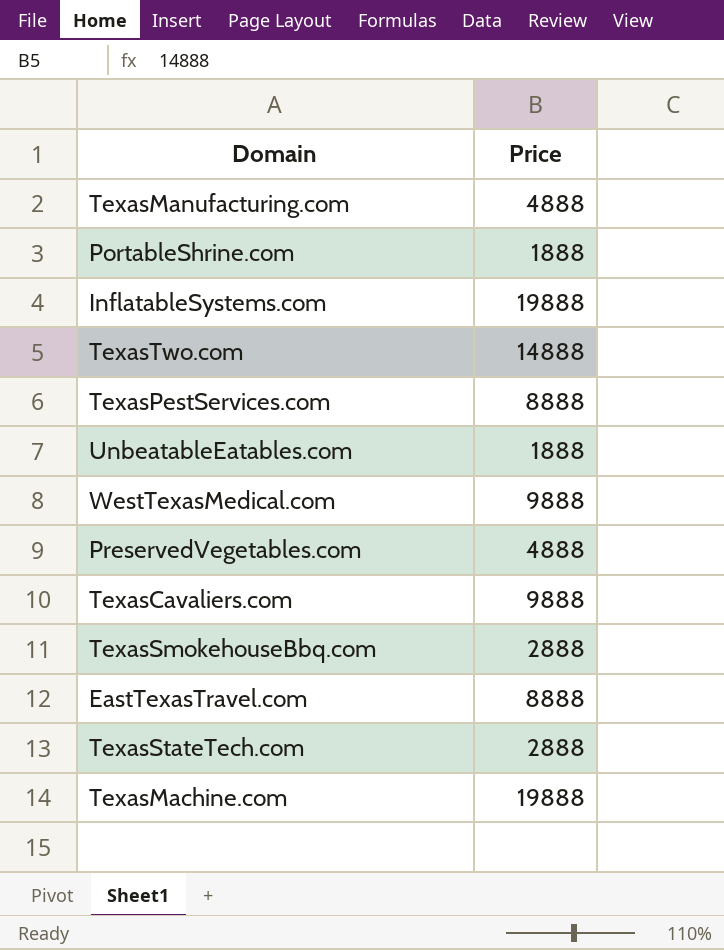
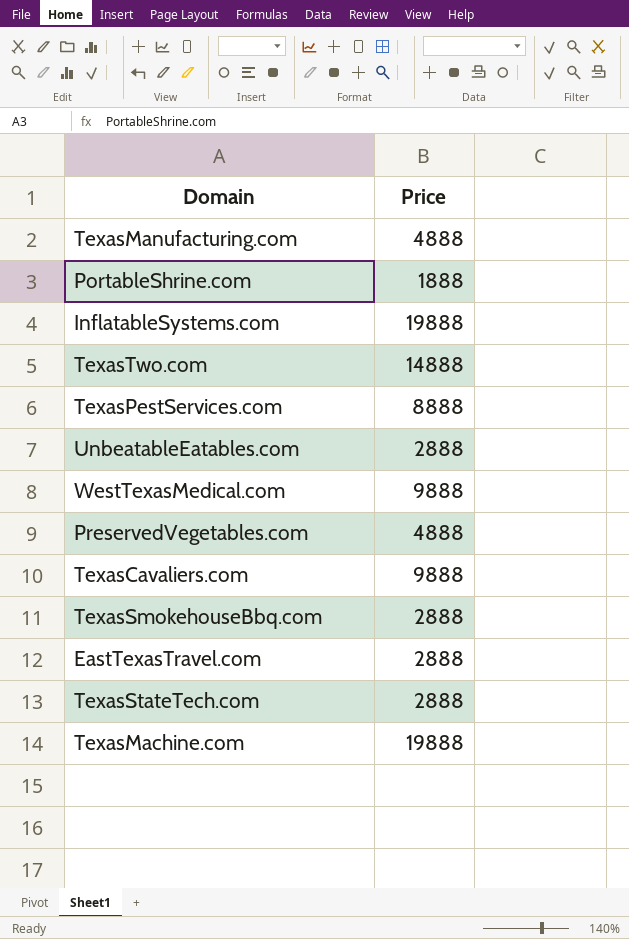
UnbeatableEatables.com | Price: 1888 -> 2888
EastTexasTravel.com | Price: 8888 -> 2888

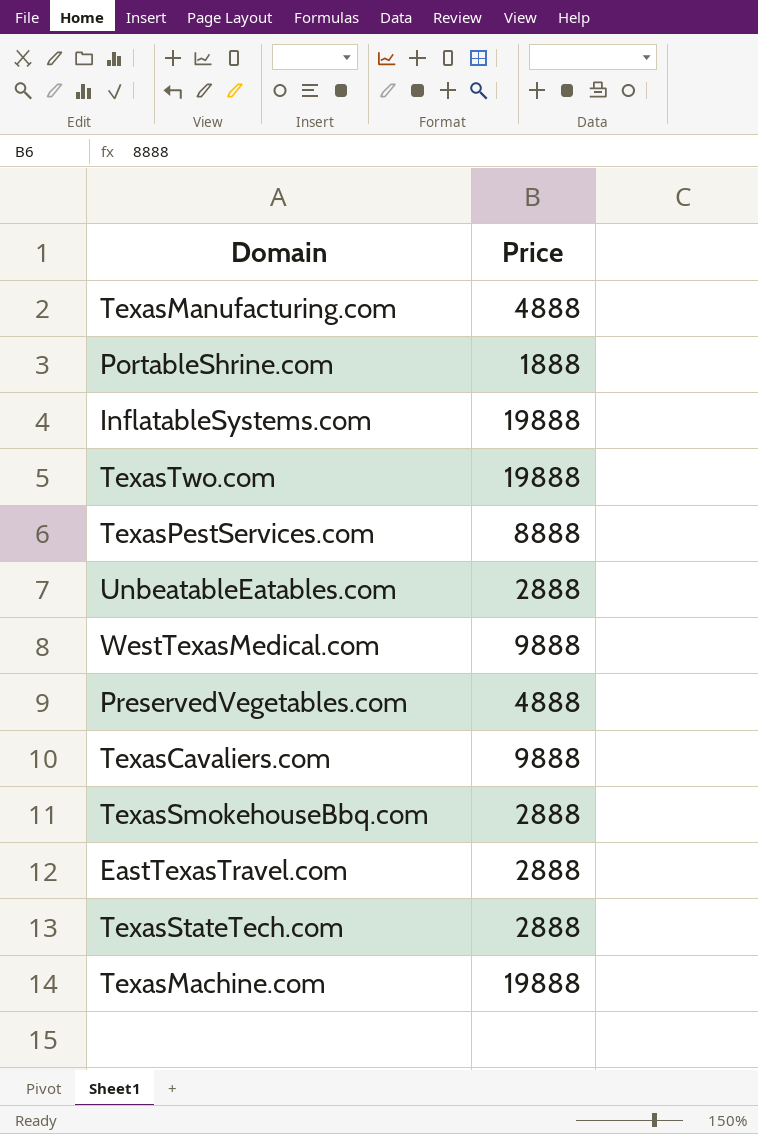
TexasTwo.com | Price: 14888 -> 19888

